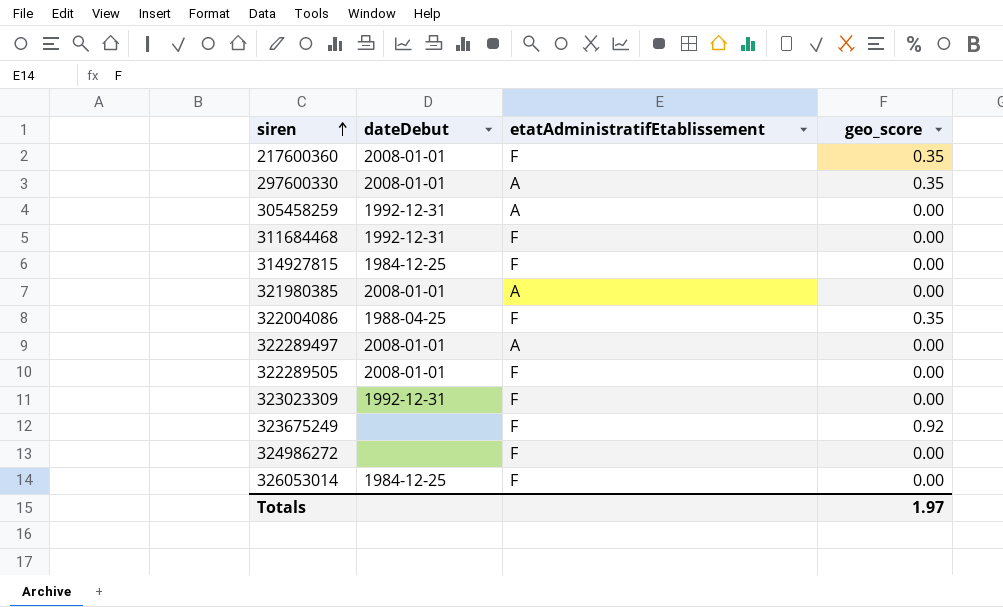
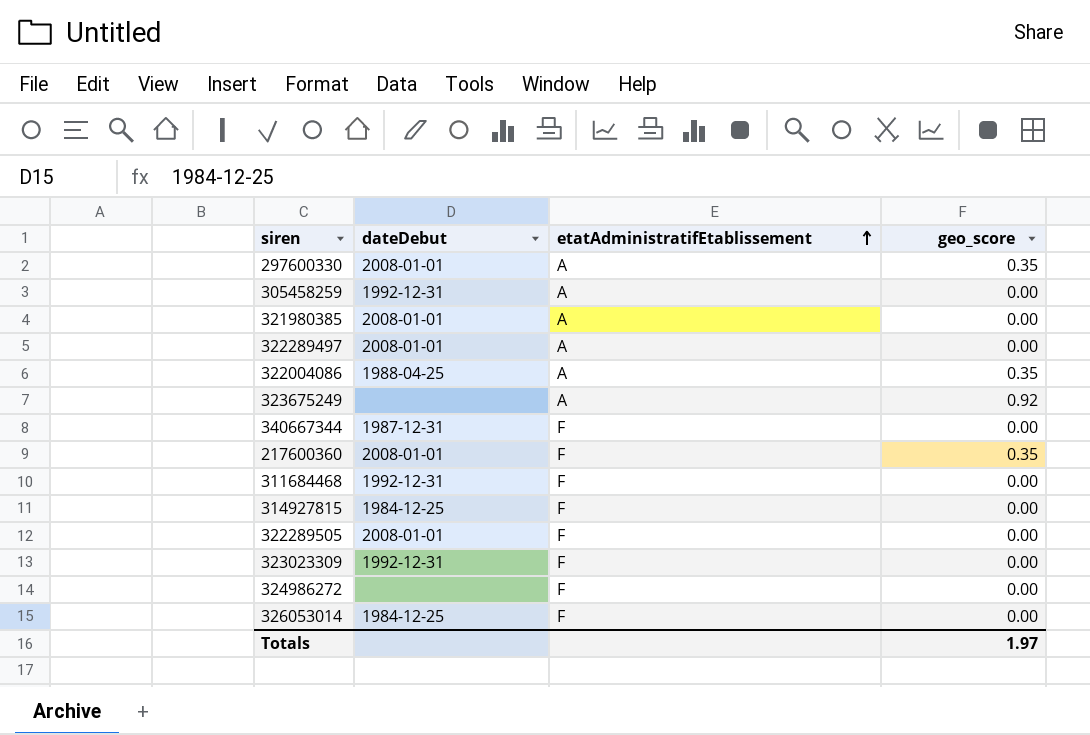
row order: siren ascending -> etatAdministratifEtablissement ascending
322004086 | etatAdministratifEtablissement: F -> A
323675249 | etatAdministratifEtablissement: F -> A
row 340667344: none -> 1987-12-31 | F | 0.00

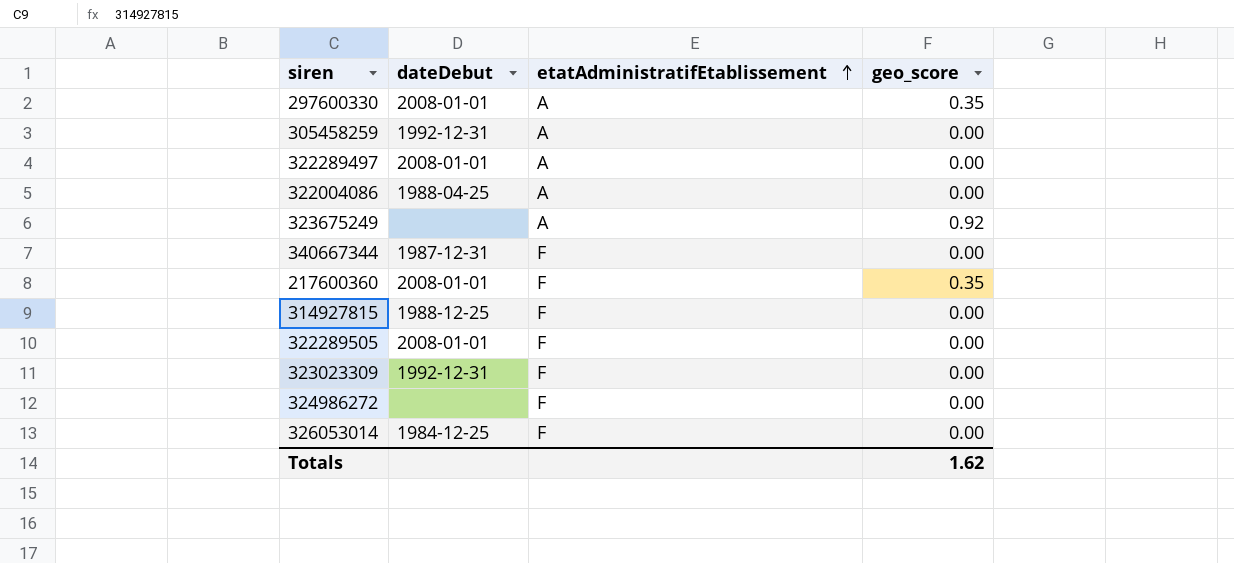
row 321980385: 2008-01-01 | A | 0.00 -> none
row 311684468: 1992-12-31 | F | 0.00 -> none
322004086 | geo_score: 0.35 -> 0.00
314927815 | dateDebut: 1984-12-25 -> 1988-12-25
Totals | geo_score: 1.97 -> 1.62

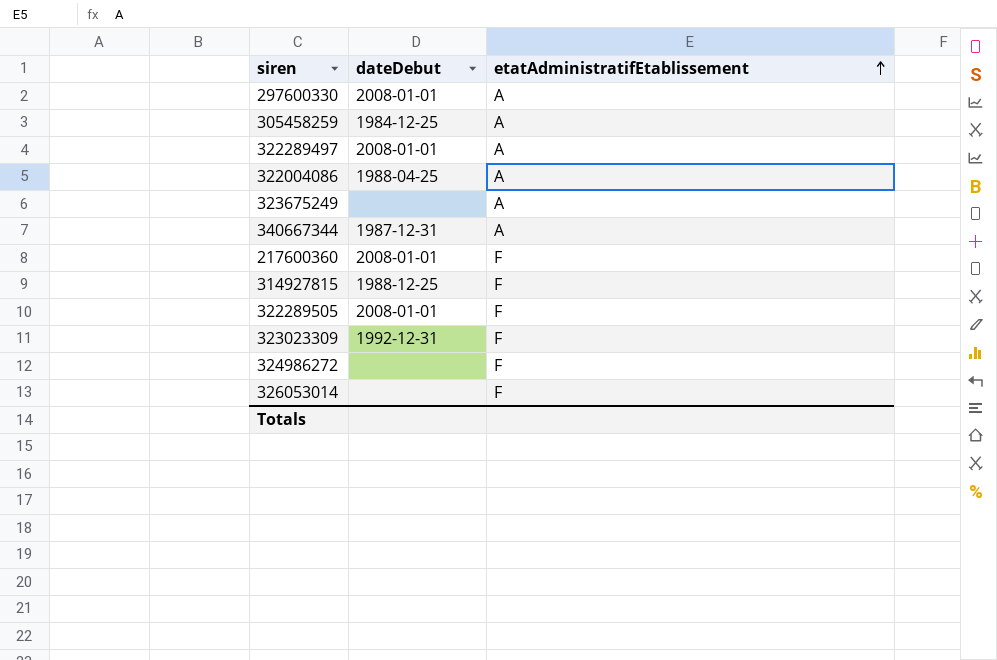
column geo_score | position: 4 -> none
305458259 | dateDebut: 1992-12-31 -> 1984-12-25
340667344 | etatAdministratifEtablissement: F -> A
326053014 | dateDebut: 1984-12-25 -> none

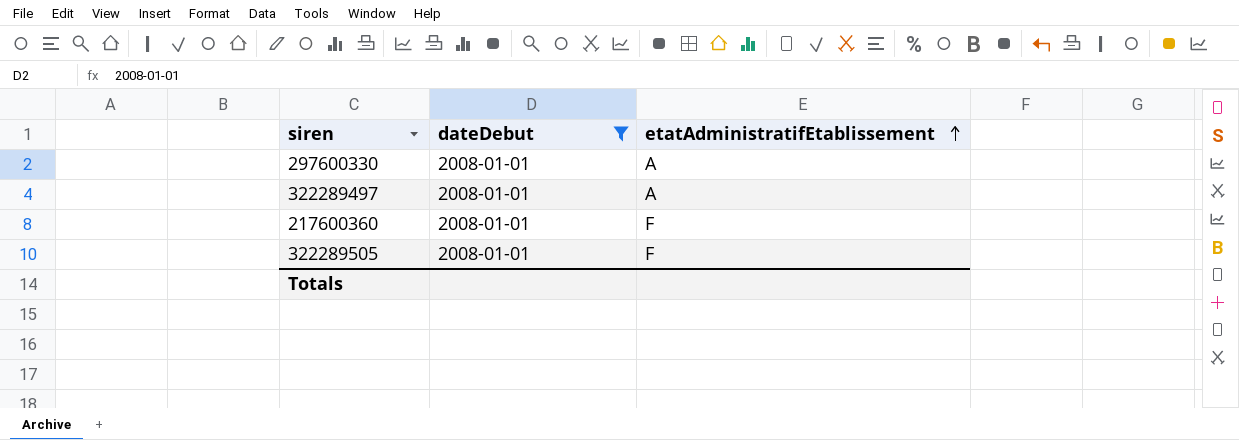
filter: none -> dateDebut = 2008-01-01

